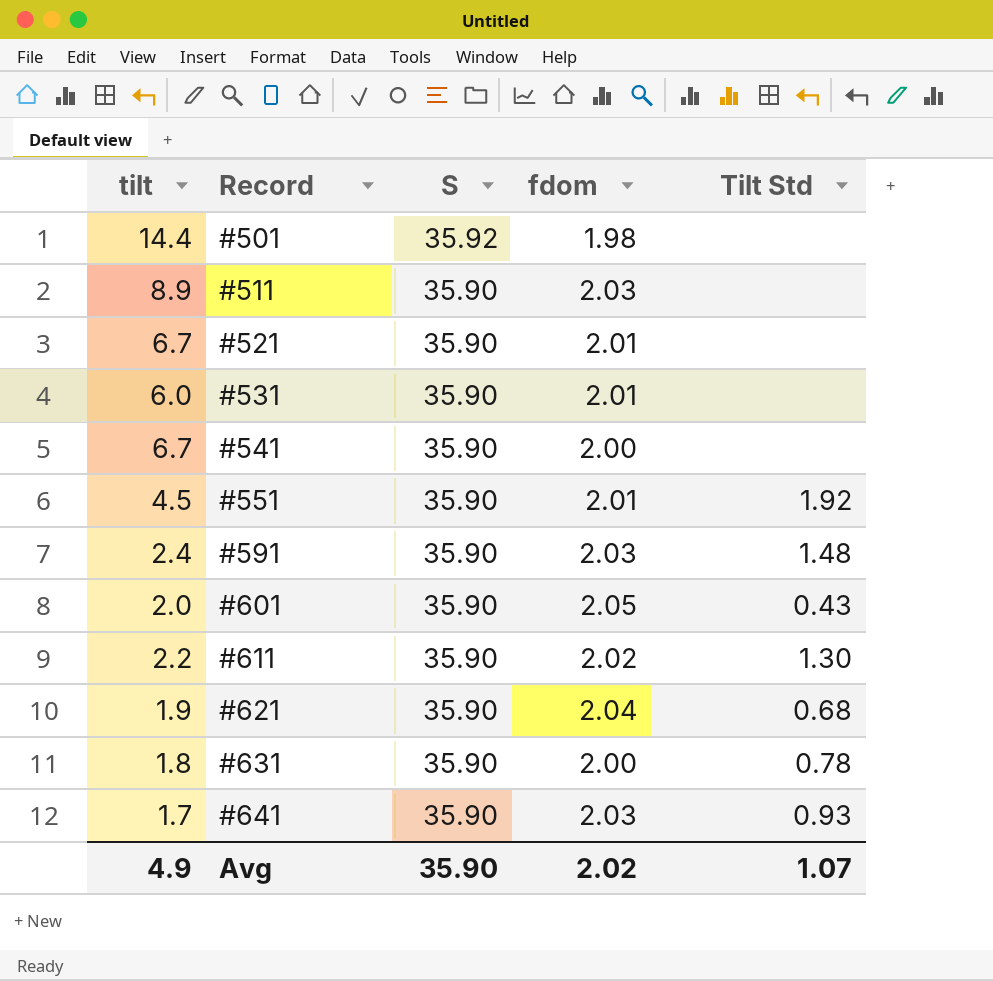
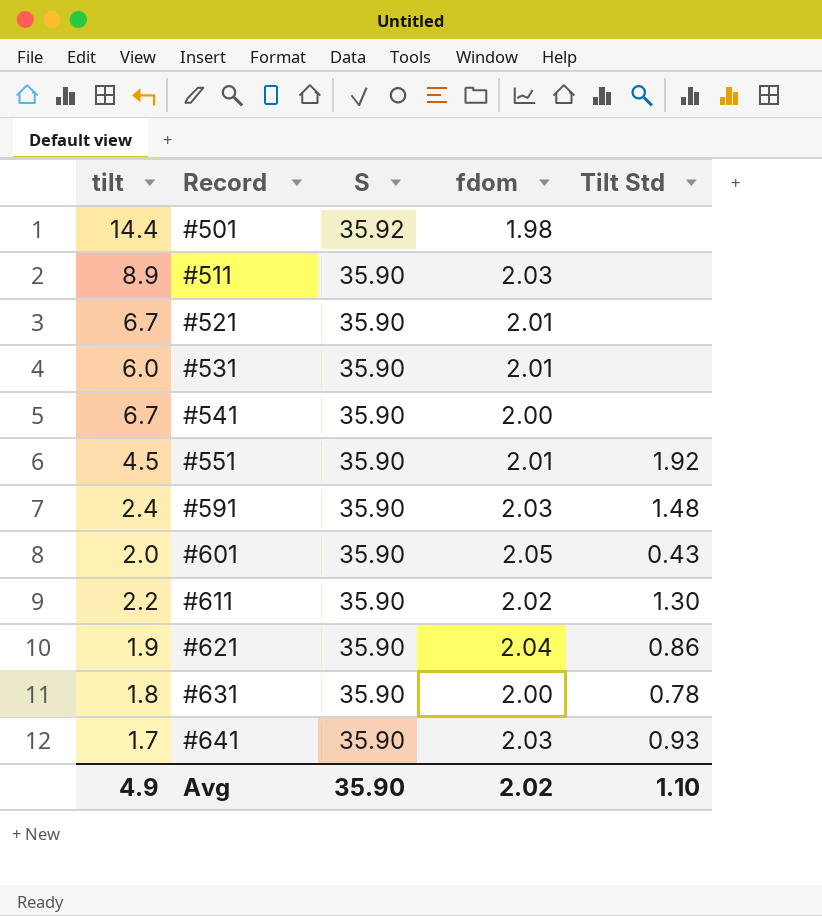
#621 | Tilt Std: 0.68 -> 0.86
Avg | Tilt Std: 1.07 -> 1.10

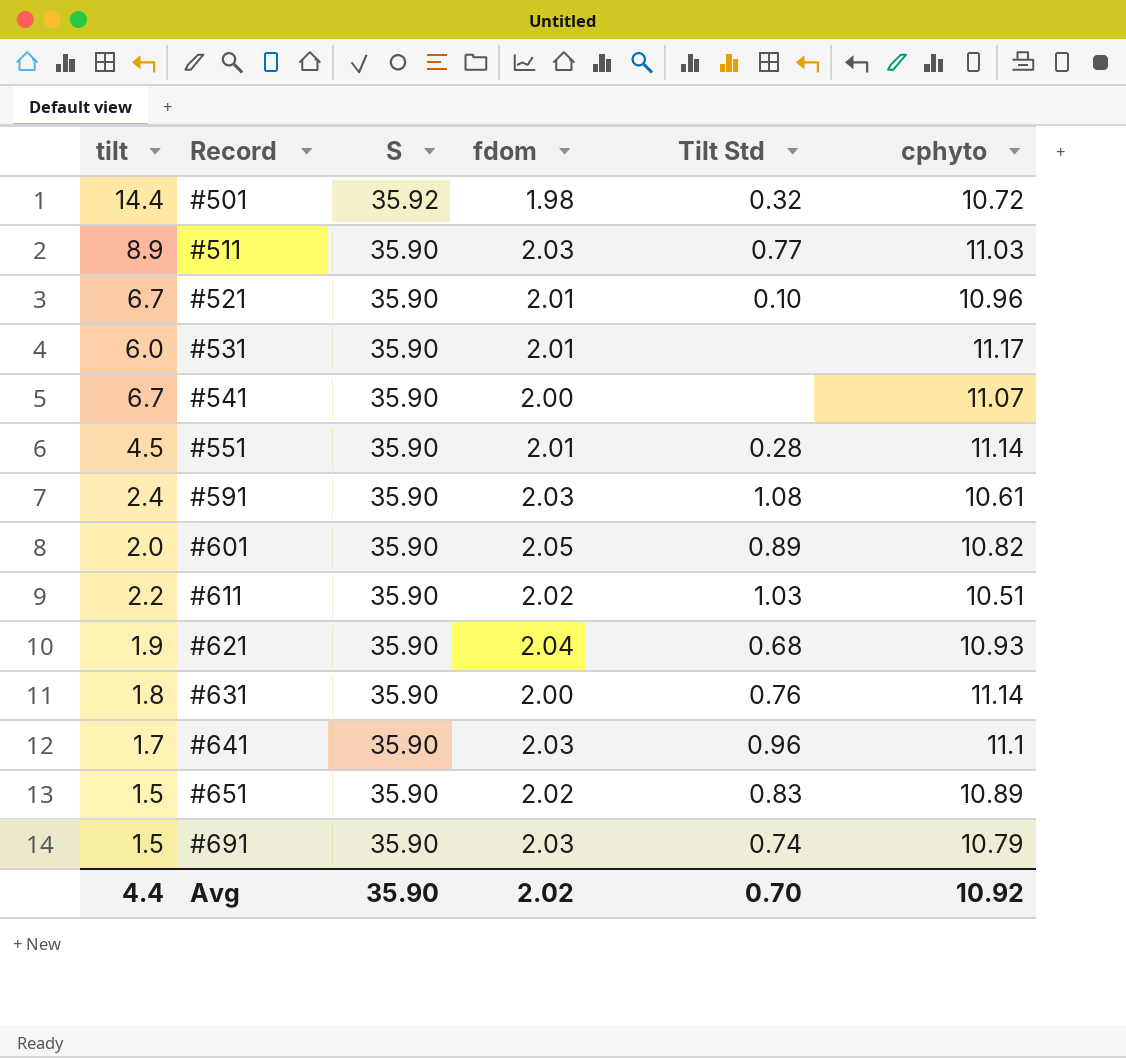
column cphyto | position: none -> 6
#501 | Tilt Std: none -> 0.32
#511 | Tilt Std: none -> 0.77
#521 | Tilt Std: none -> 0.10
#551 | Tilt Std: 1.92 -> 0.28
#591 | Tilt Std: 1.48 -> 1.08
#601 | Tilt Std: 0.43 -> 0.89
#611 | Tilt Std: 1.30 -> 1.03
#621 | Tilt Std: 0.86 -> 0.68
#631 | Tilt Std: 0.78 -> 0.76
#641 | Tilt Std: 0.93 -> 0.96
row #651: none -> 1.5 | 35.90 | 2.02 | 0.83 | 10.89
row #691: none -> 1.5 | 35.90 | 2.03 | 0.74 | 10.79
Avg | tilt: 4.9 -> 4.4
Avg | Tilt Std: 1.10 -> 0.70

